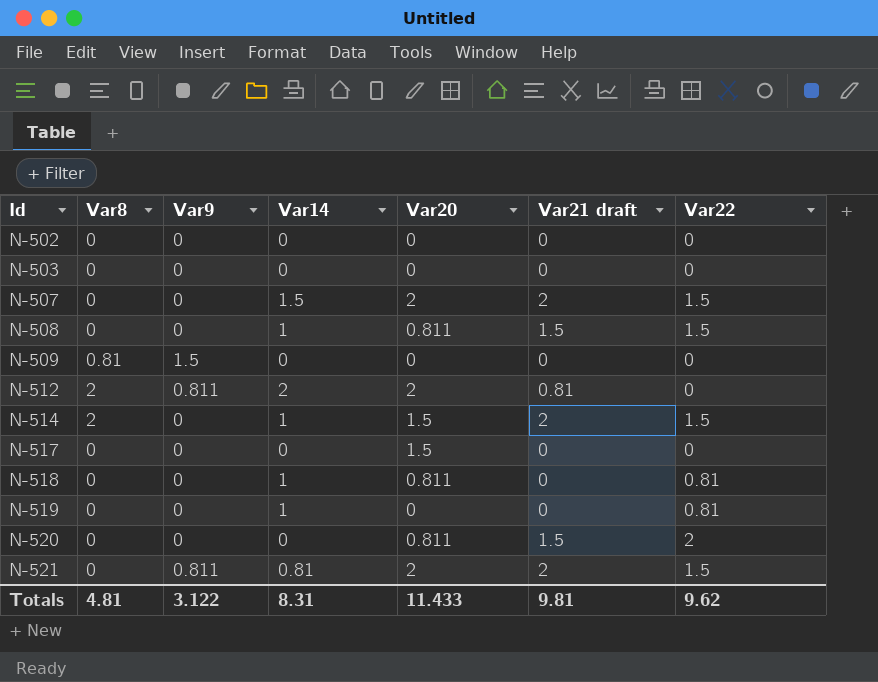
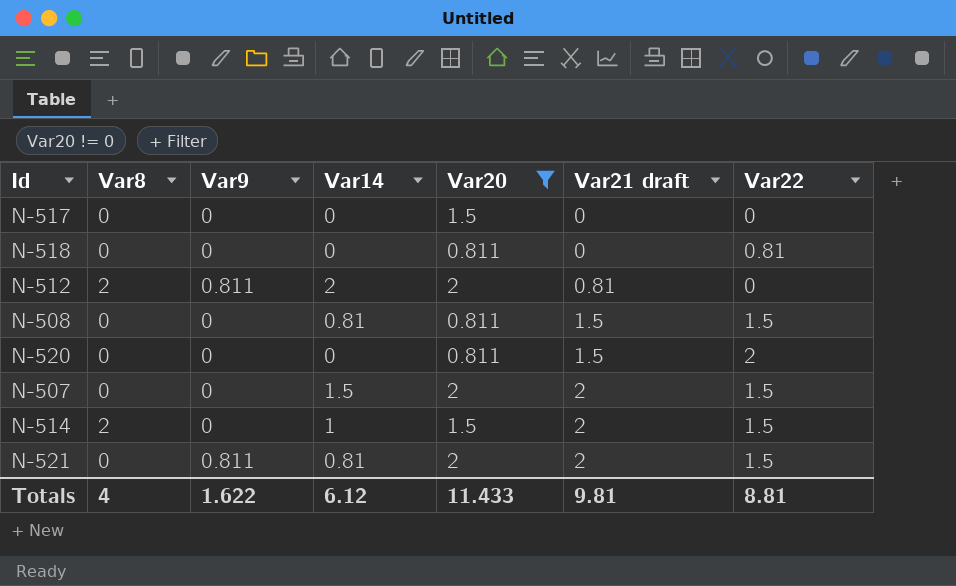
filter: none -> Var20 != 0
row order: Id ascending -> Var21 draft ascending
N-518 | Var14: 1 -> 0
N-508 | Var14: 1 -> 0.81
Totals | Var8: 4.81 -> 4
Totals | Var9: 3.122 -> 1.622
Totals | Var14: 8.31 -> 6.12
Totals | Var22: 9.62 -> 8.81

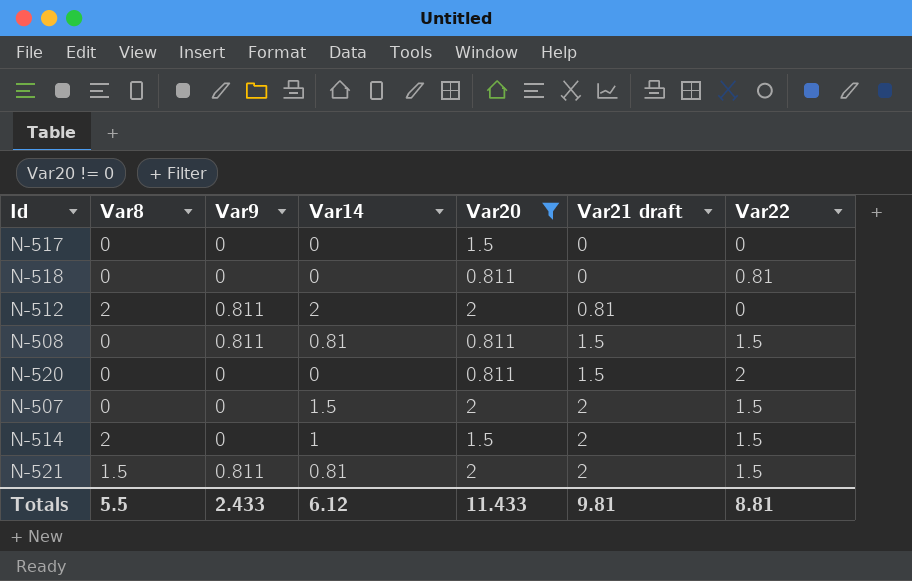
N-508 | Var9: 0 -> 0.811
N-521 | Var8: 0 -> 1.5
Totals | Var8: 4 -> 5.5
Totals | Var9: 1.622 -> 2.433

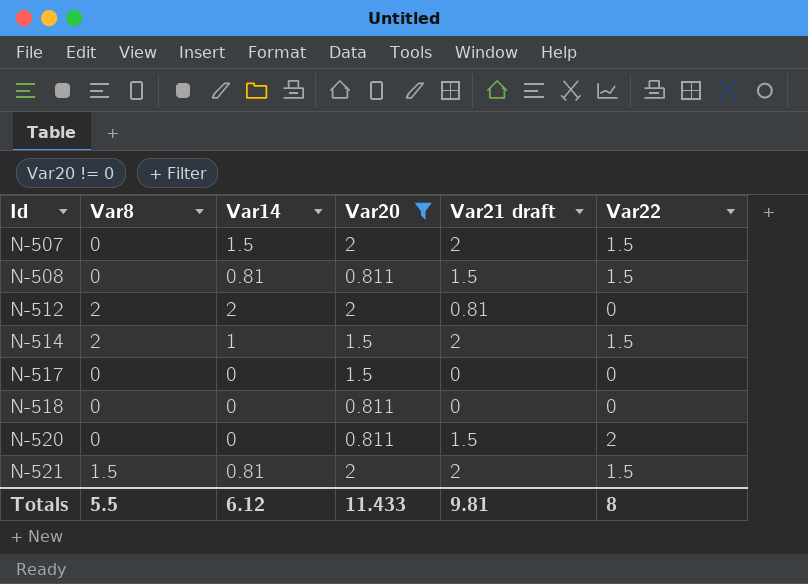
row order: Var21 draft ascending -> Id ascending
column Var9 | position: 3 -> none
N-518 | Var22: 0.81 -> 0
Totals | Var22: 8.81 -> 8

